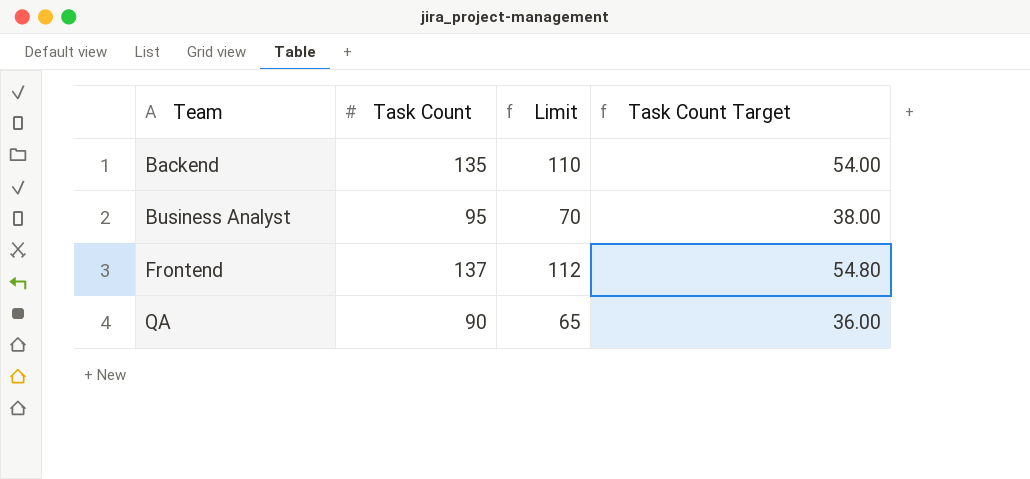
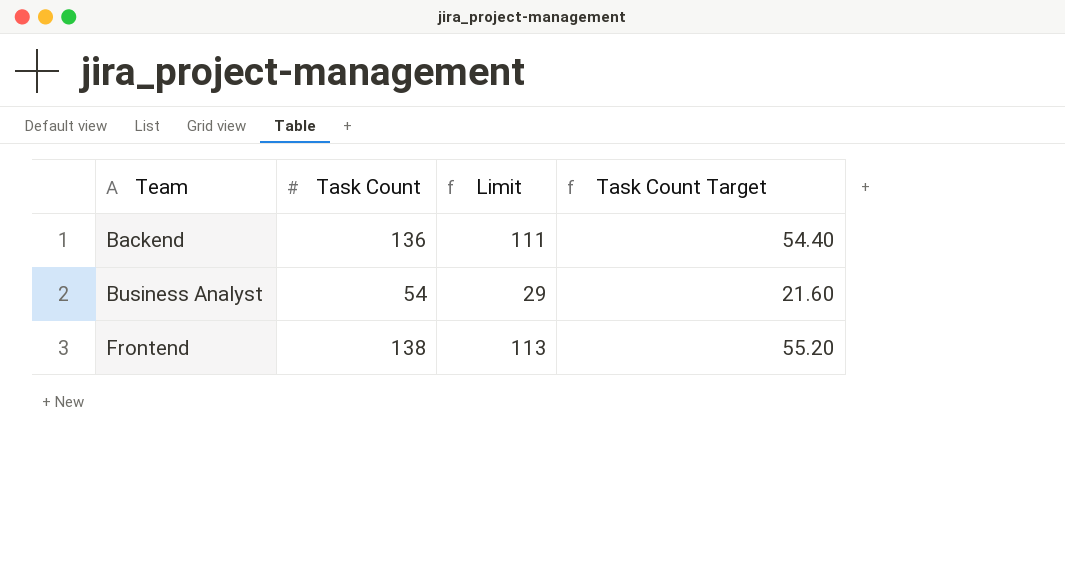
row QA: 90 | 65 | 36.00 -> none
Backend | Task Count: 135 -> 136
Backend | Limit: 110 -> 111
Backend | Task Count Target: 54.00 -> 54.40
Business Analyst | Task Count: 95 -> 54
Business Analyst | Limit: 70 -> 29
Business Analyst | Task Count Target: 38.00 -> 21.60
Frontend | Task Count: 137 -> 138
Frontend | Limit: 112 -> 113
Frontend | Task Count Target: 54.80 -> 55.20

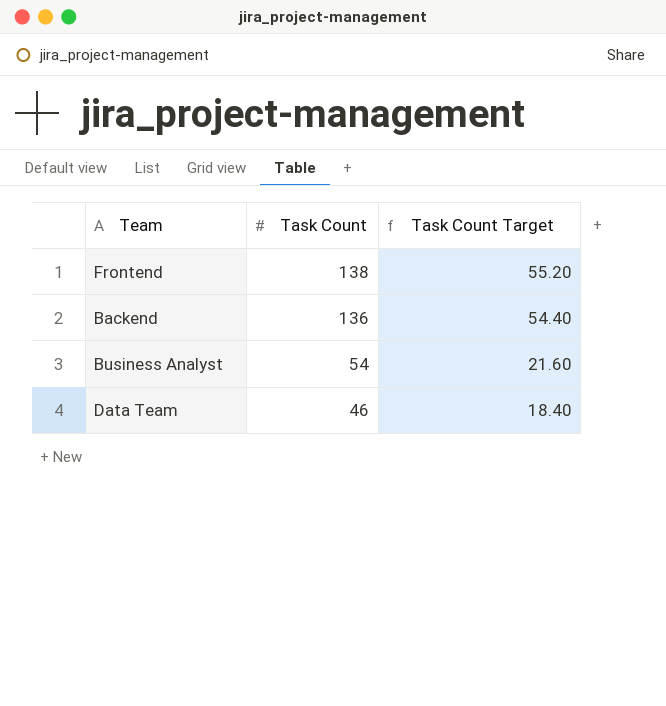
row order: Team ascending -> Task Count descending
column Limit | formula: [Task Count] - 25 -> none
row Data Team: none -> 46 | 18.40

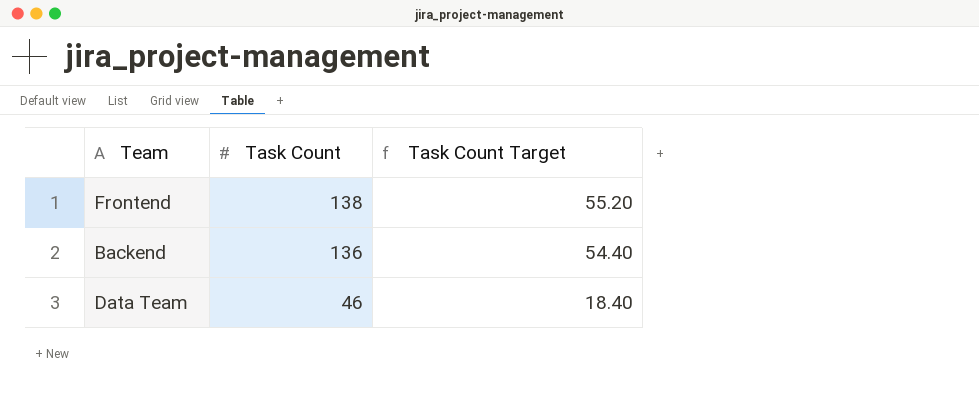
row Business Analyst: 54 | 21.60 -> none

